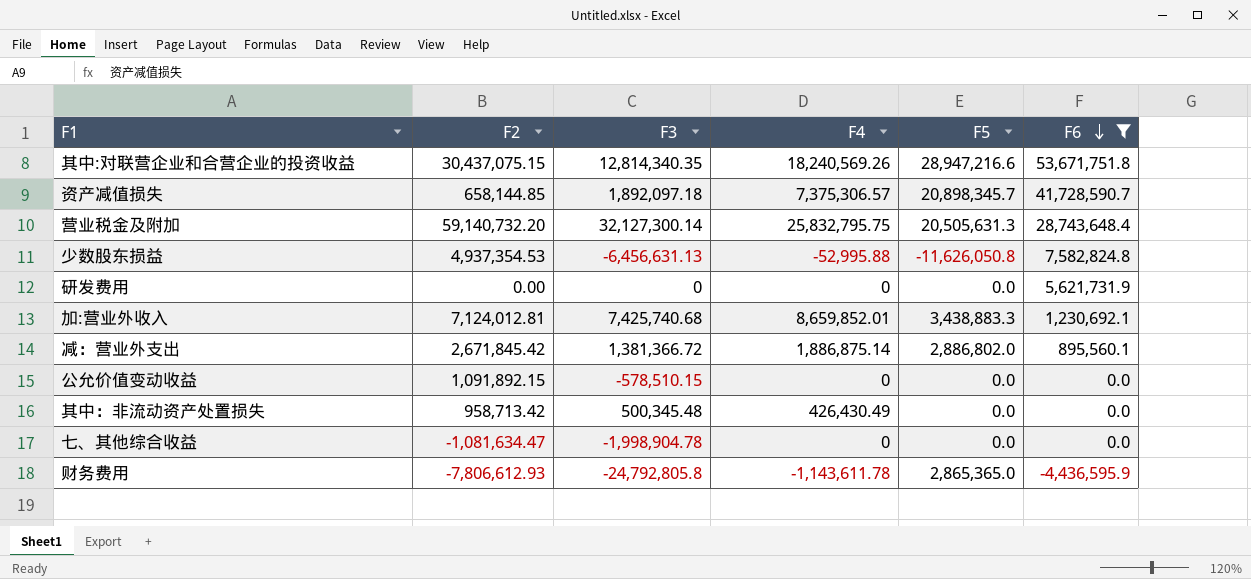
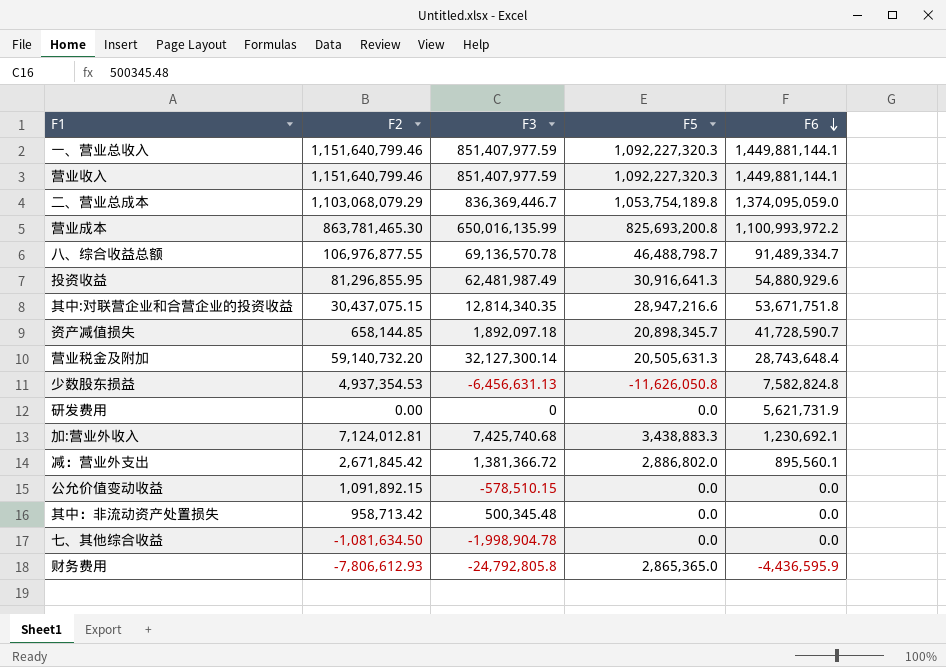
filter: F6 <= 53,671,751.8 -> none
column F4 | position: 4 -> none
七、其他综合收益 | F2: -1,081,634.47 -> -1,081,634.50

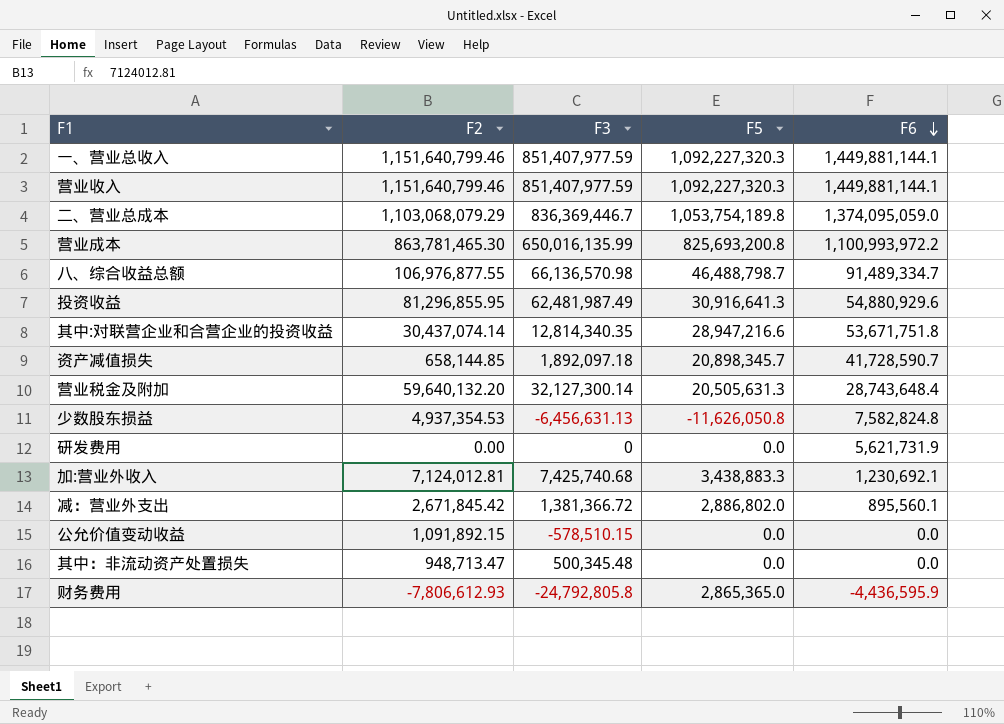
row 七、其他综合收益: -1,081,634.50 | -1,998,904.78 | 0.0 | 0.0 -> none
八、综合收益总额 | F3: 69,136,570.78 -> 66,136,570.98
其中:对联营企业和合营企业的投资收益 | F2: 30,437,075.15 -> 30,437,074.14
营业税金及附加 | F2: 59,140,732.20 -> 59,640,132.20
其中：非流动资产处置损失 | F2: 958,713.42 -> 948,713.47

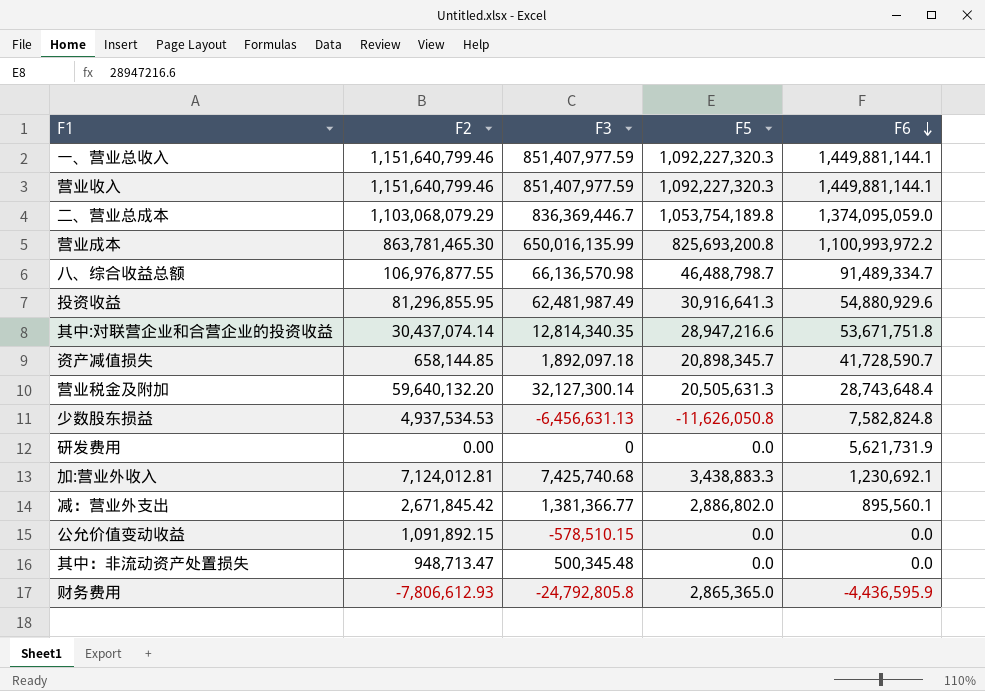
少数股东损益 | F2: 4,937,354.53 -> 4,937,534.53
减：营业外支出 | F3: 1,381,366.72 -> 1,381,366.77

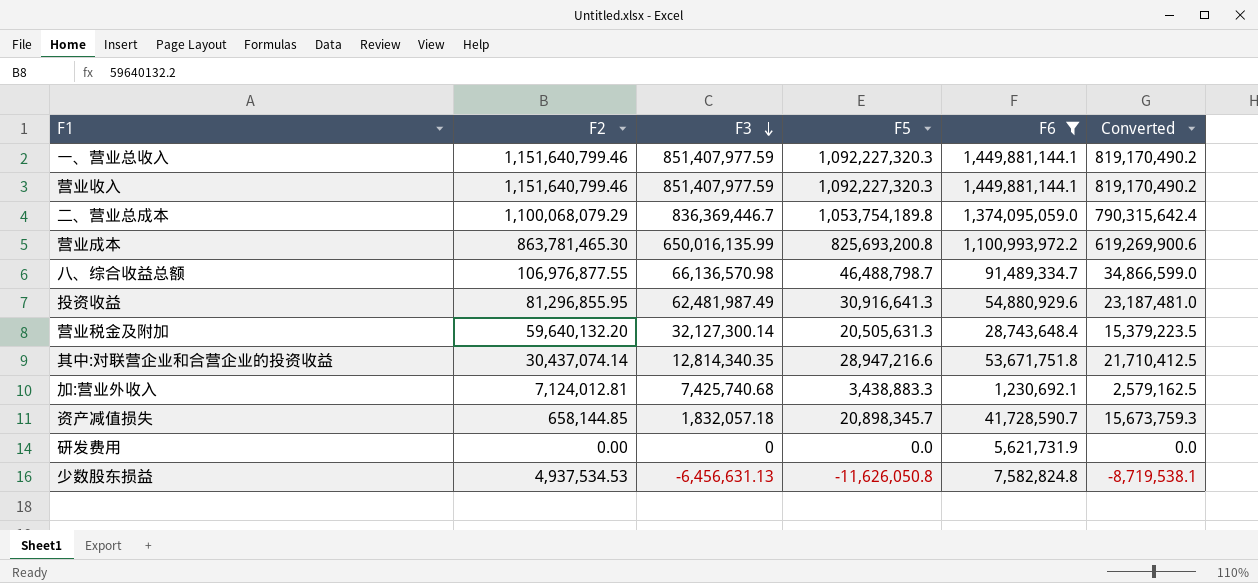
filter: none -> F6 >= 1,230,692.1
row order: F6 descending -> F3 descending
column Converted | formula: none -> [F5] * 0.75
二、营业总成本 | F2: 1,103,068,079.29 -> 1,100,068,079.29
资产减值损失 | F3: 1,892,097.18 -> 1,832,057.18

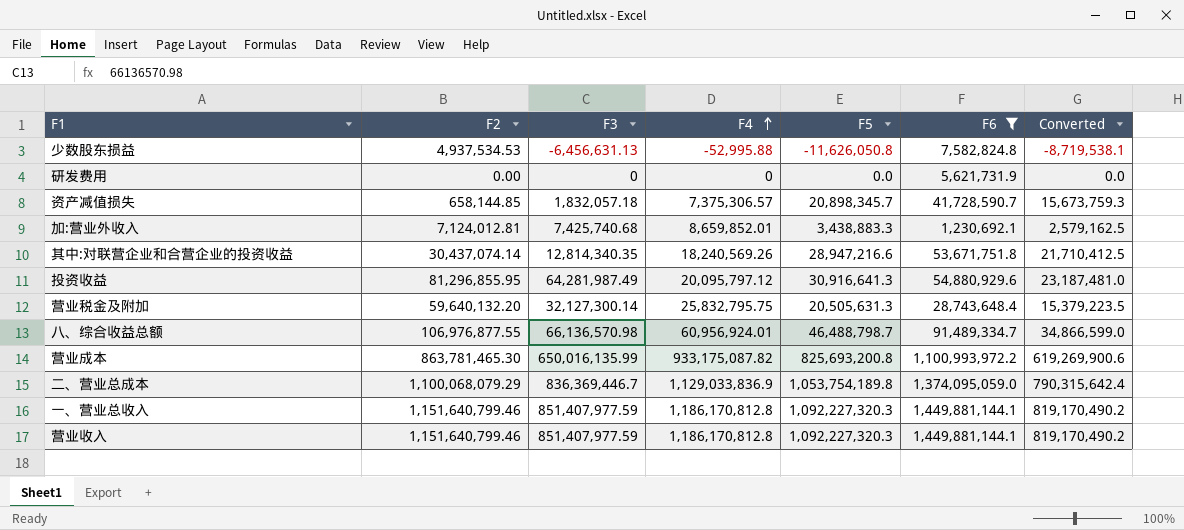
row order: F3 descending -> F4 ascending
column F4 | position: none -> 4
投资收益 | F3: 62,481,987.49 -> 64,281,987.49

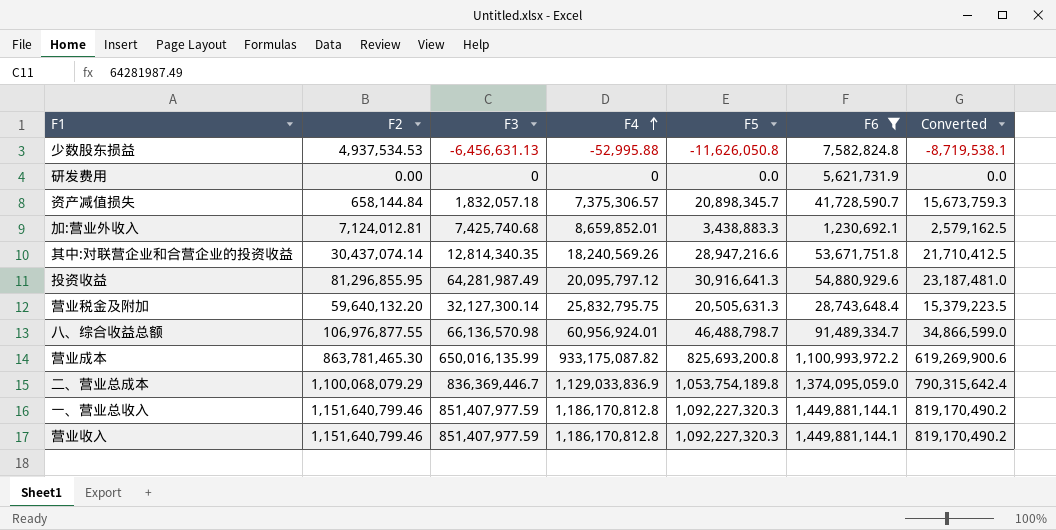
资产减值损失 | F2: 658,144.85 -> 658,144.84

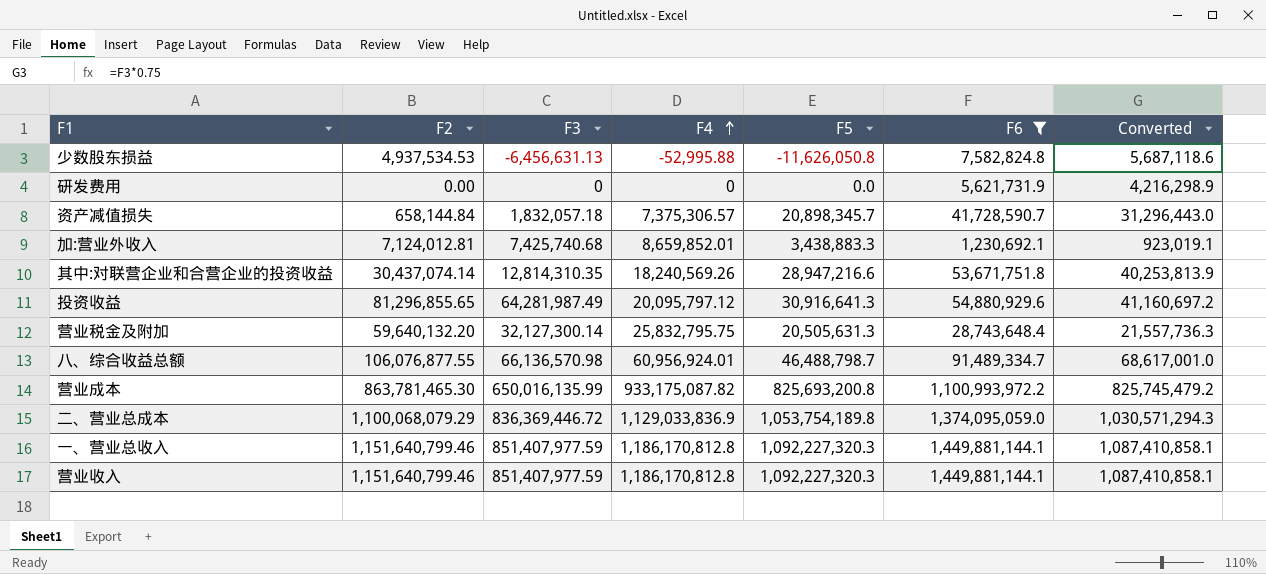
column Converted | formula: [F5] * 0.75 -> [F6] * 0.75
其中:对联营企业和合营企业的投资收益 | F3: 12,814,340.35 -> 12,814,310.35
投资收益 | F2: 81,296,855.95 -> 81,296,855.65
八、综合收益总额 | F2: 106,976,877.55 -> 106,076,877.55
二、营业总成本 | F3: 836,369,446.7 -> 836,369,446.72

